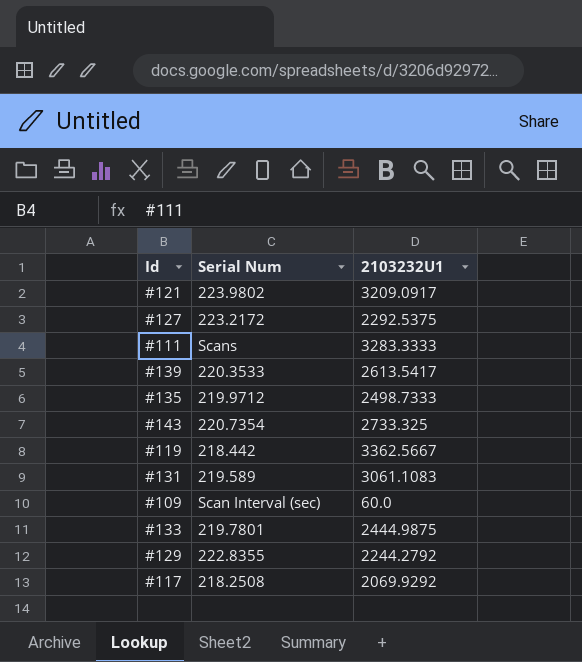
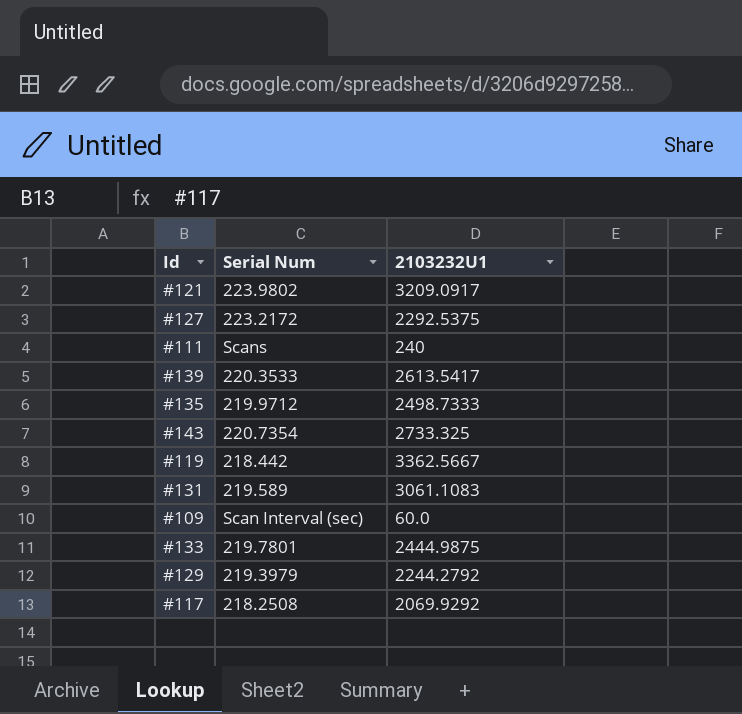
#111 | 2103232U1: 3283.3333 -> 240
#129 | Serial Num: 222.8355 -> 219.3979

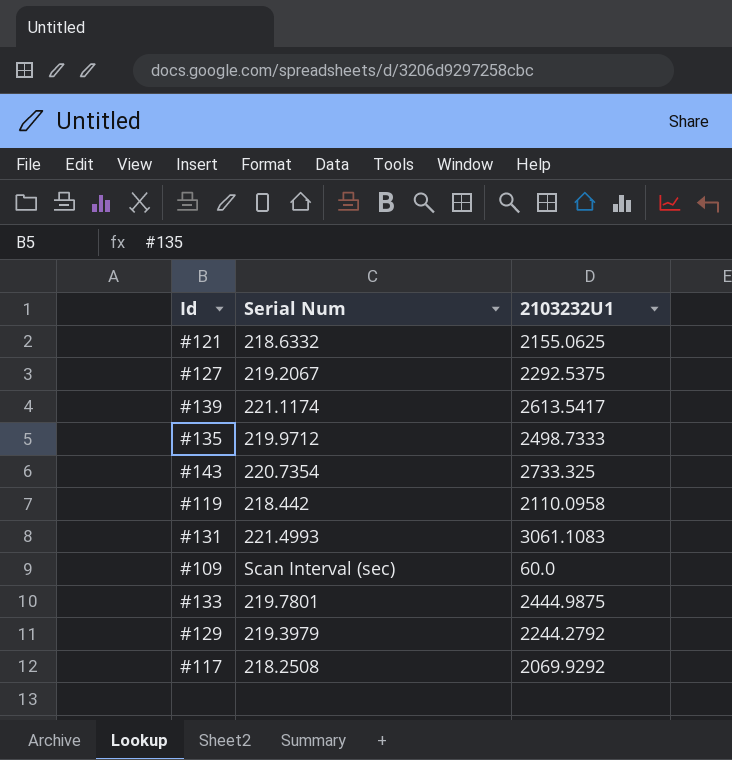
row #111: Scans | 240 -> none
#121 | Serial Num: 223.9802 -> 218.6332
#121 | 2103232U1: 3209.0917 -> 2155.0625
#127 | Serial Num: 223.2172 -> 219.2067
#139 | Serial Num: 220.3533 -> 221.1174
#119 | 2103232U1: 3362.5667 -> 2110.0958
#131 | Serial Num: 219.589 -> 221.4993

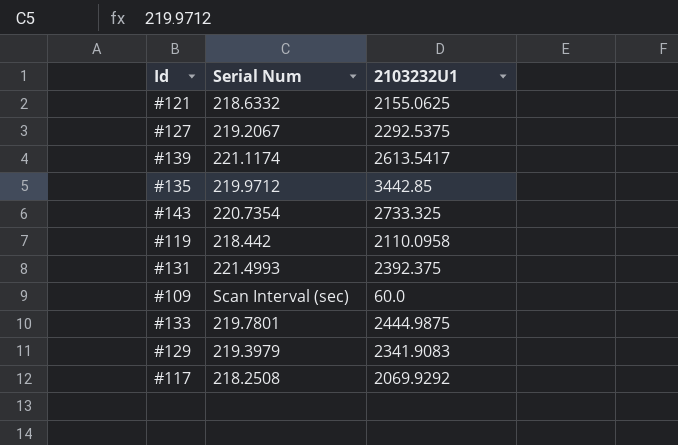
#135 | 2103232U1: 2498.7333 -> 3442.85
#131 | 2103232U1: 3061.1083 -> 2392.375
#129 | 2103232U1: 2244.2792 -> 2341.9083

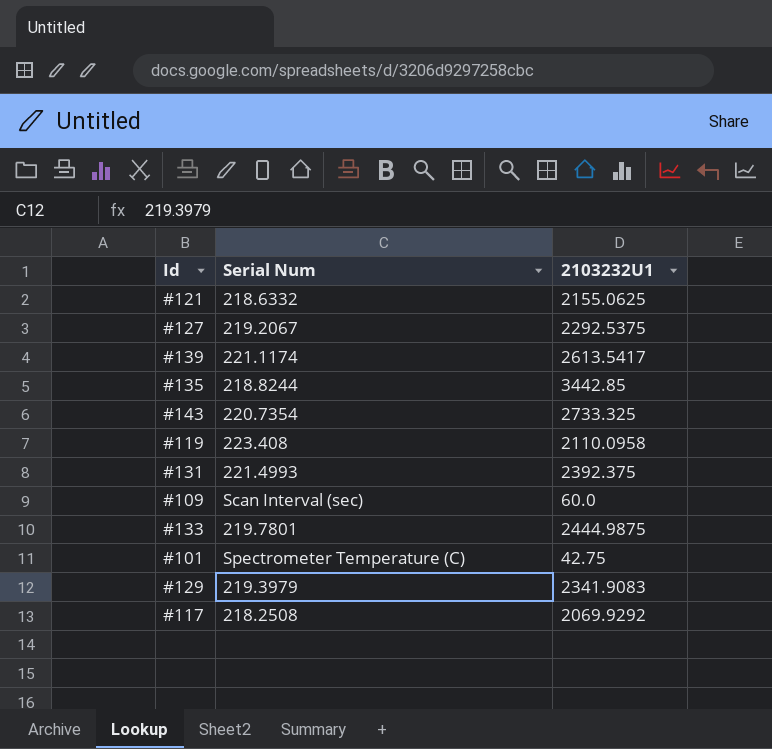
#135 | Serial Num: 219.9712 -> 218.8244
#119 | Serial Num: 218.442 -> 223.408
row #101: none -> Spectrometer Temperature (C) | 42.75

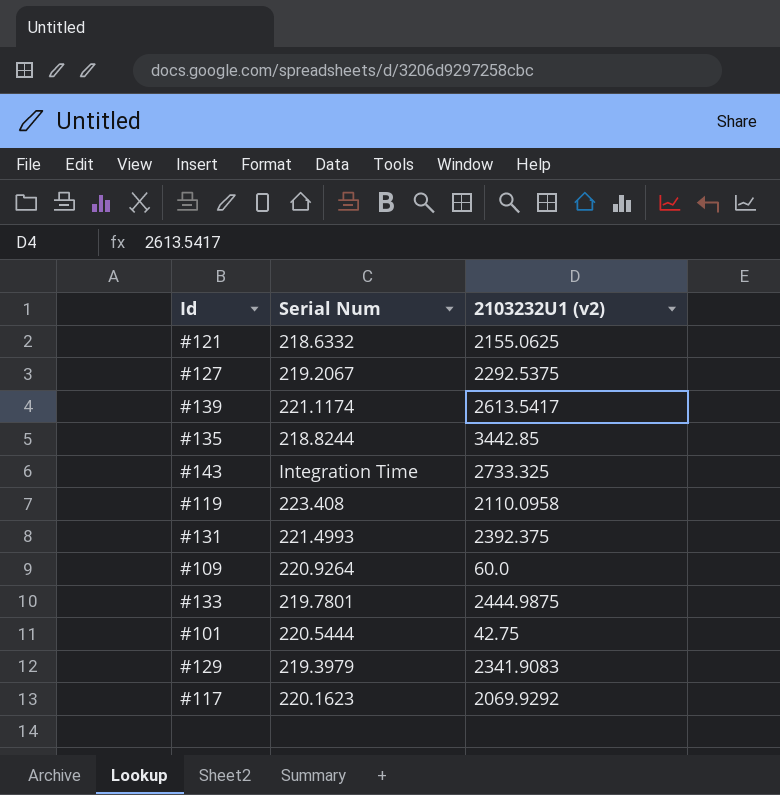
column name: 2103232U1 -> 2103232U1 (v2)
#143 | Serial Num: 220.7354 -> Integration Time
#109 | Serial Num: Scan Interval (sec) -> 220.9264
#101 | Serial Num: Spectrometer Temperature (C) -> 220.5444
#117 | Serial Num: 218.2508 -> 220.1623

